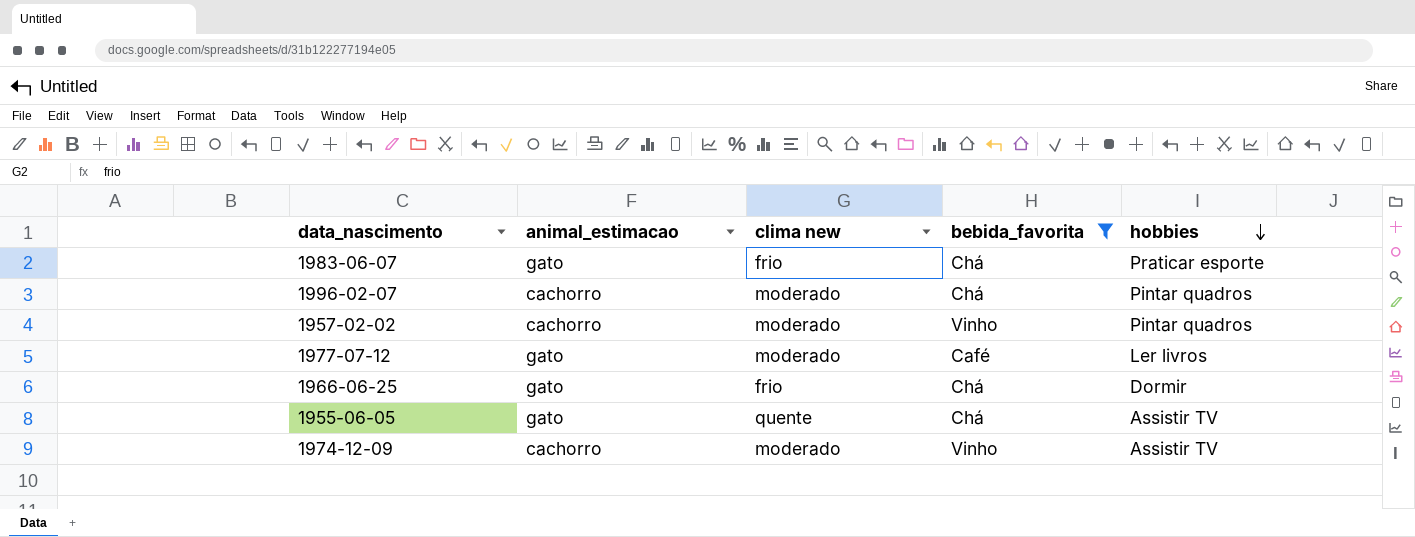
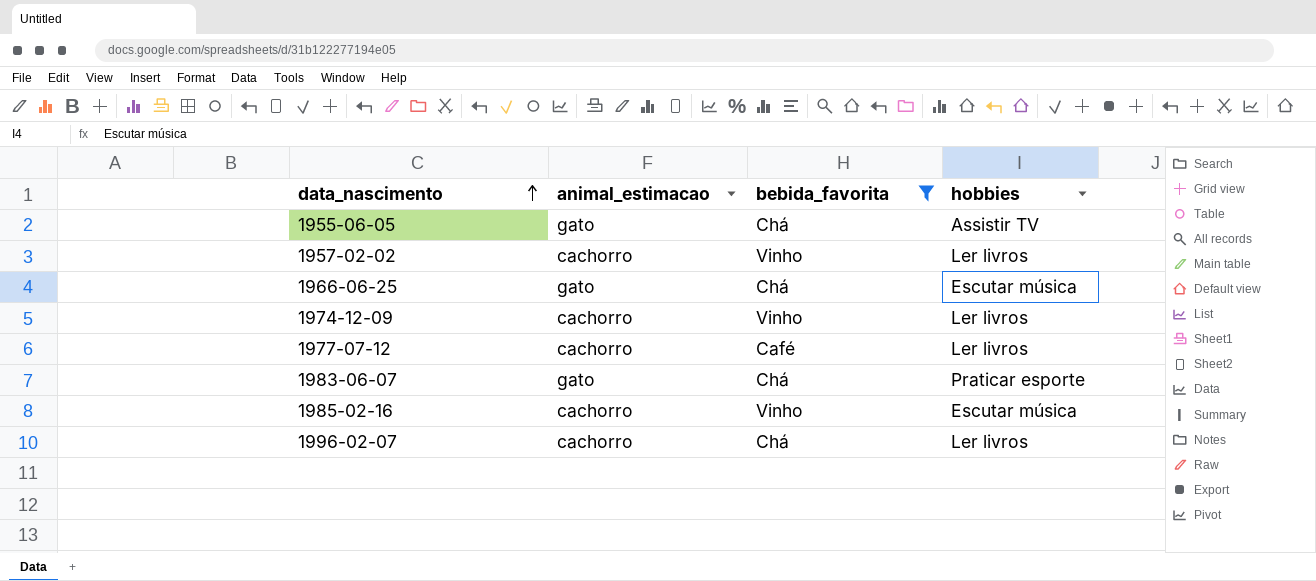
row order: hobbies descending -> data_nascimento ascending
column clima new | position: 3 -> none
1957-02-02 | hobbies: Pintar quadros -> Ler livros
1966-06-25 | hobbies: Dormir -> Escutar música
1974-12-09 | hobbies: Assistir TV -> Ler livros
1977-07-12 | animal_estimacao: gato -> cachorro
row 1985-02-16: none -> cachorro | Vinho | Escutar música
1996-02-07 | hobbies: Pintar quadros -> Ler livros

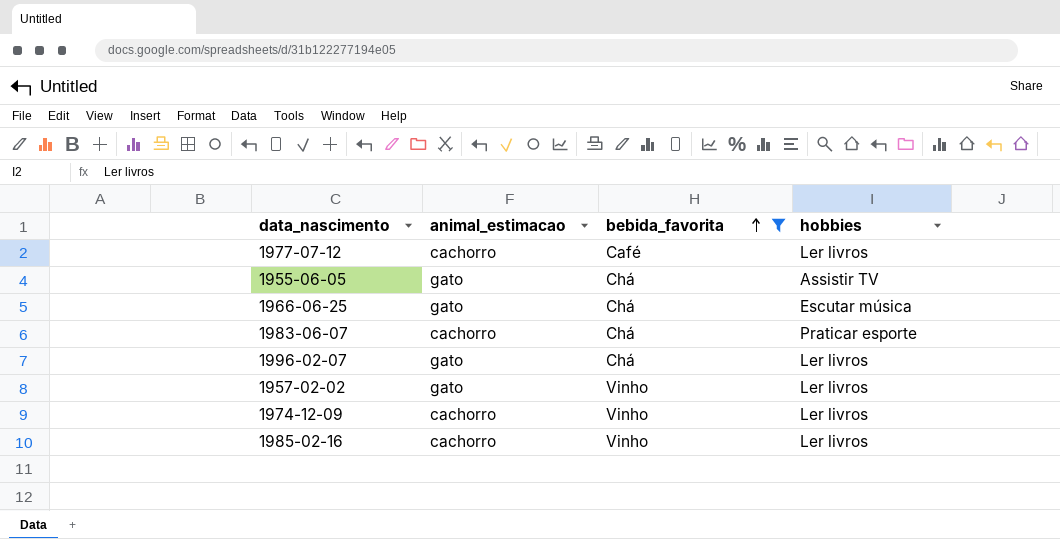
row order: data_nascimento ascending -> bebida_favorita ascending
1983-06-07 | animal_estimacao: gato -> cachorro
1996-02-07 | animal_estimacao: cachorro -> gato
1957-02-02 | animal_estimacao: cachorro -> gato
1985-02-16 | hobbies: Escutar música -> Ler livros

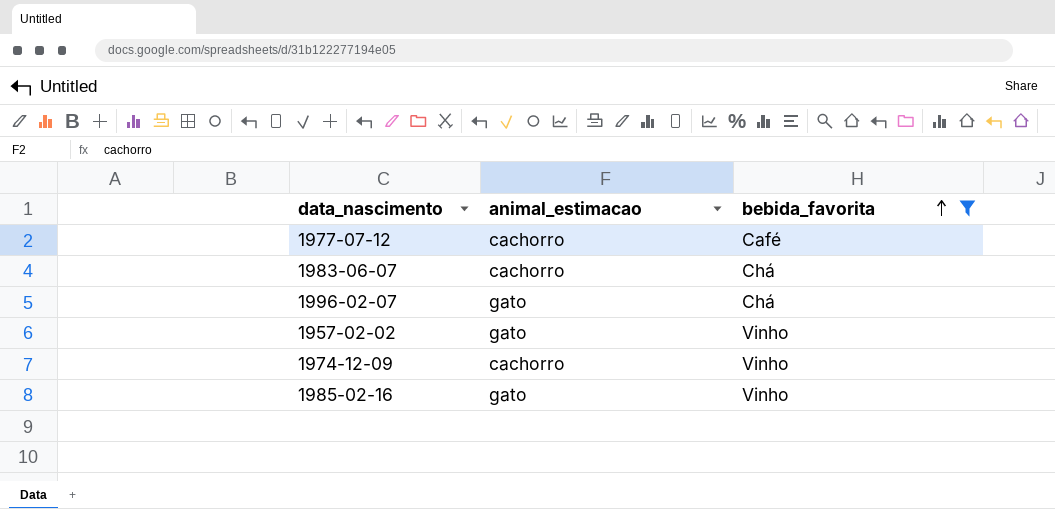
column hobbies | position: 4 -> none
row 1955-06-05: gato | Chá | Assistir TV -> none
row 1966-06-25: gato | Chá | Escutar música -> none
1985-02-16 | animal_estimacao: cachorro -> gato

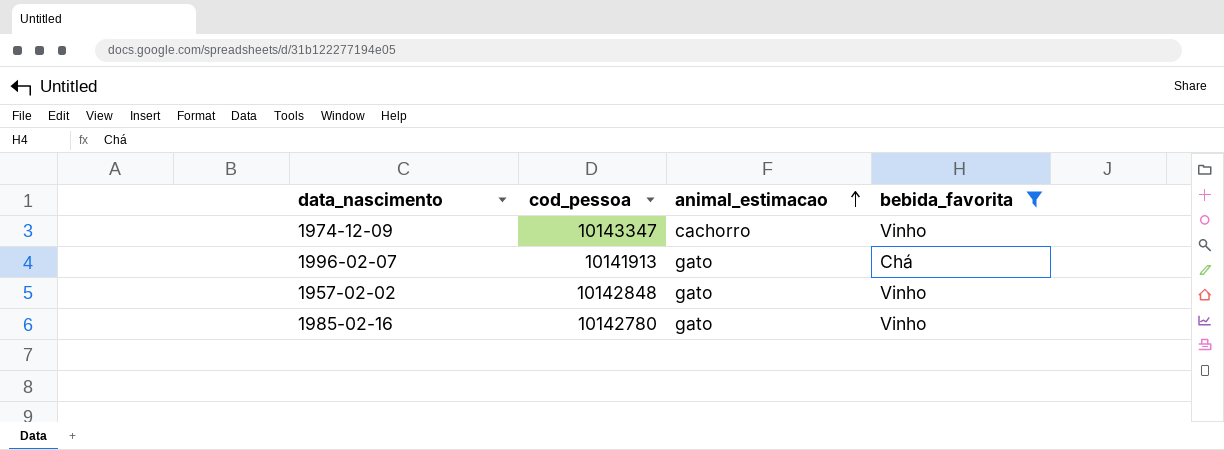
row order: bebida_favorita ascending -> animal_estimacao ascending
column cod_pessoa | position: none -> 2
row 1977-07-12: cachorro | Café -> none
row 1983-06-07: cachorro | Chá -> none

